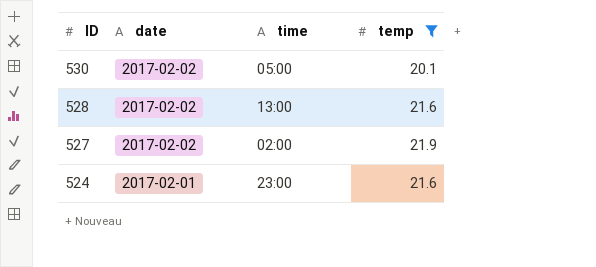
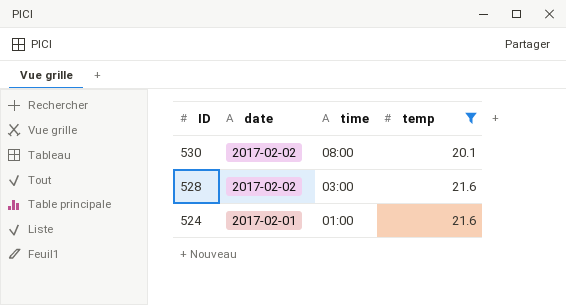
row 527: 2017-02-02 | 02:00 | 21.9 -> none
530 | time: 05:00 -> 08:00
528 | time: 13:00 -> 03:00
524 | time: 23:00 -> 01:00

